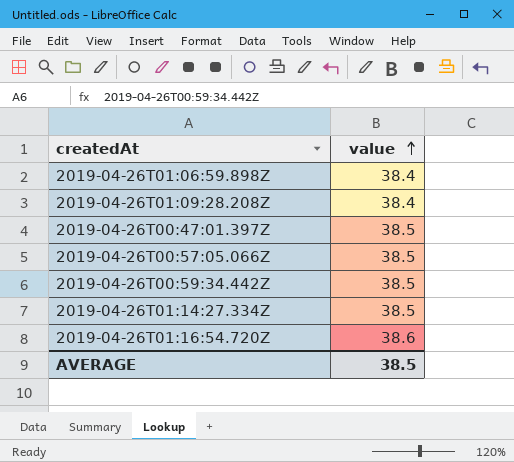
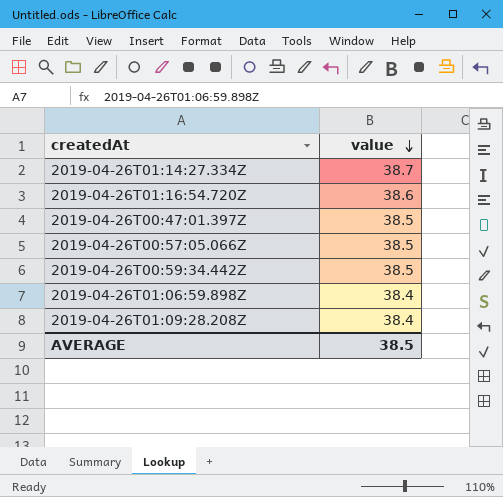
row order: value ascending -> value descending
2019-04-26T01:14:27.334Z | value: 38.5 -> 38.7

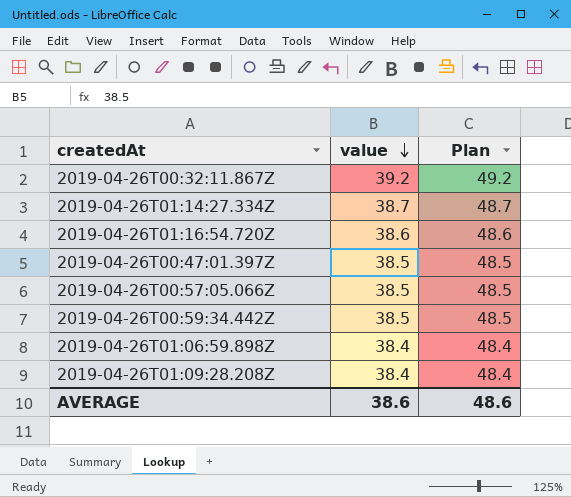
column Plan | formula: none -> [value] + 10
row 2019-04-26T00:32:11.867Z: none -> 39.2 | 49.2
AVERAGE | value: 38.5 -> 38.6

